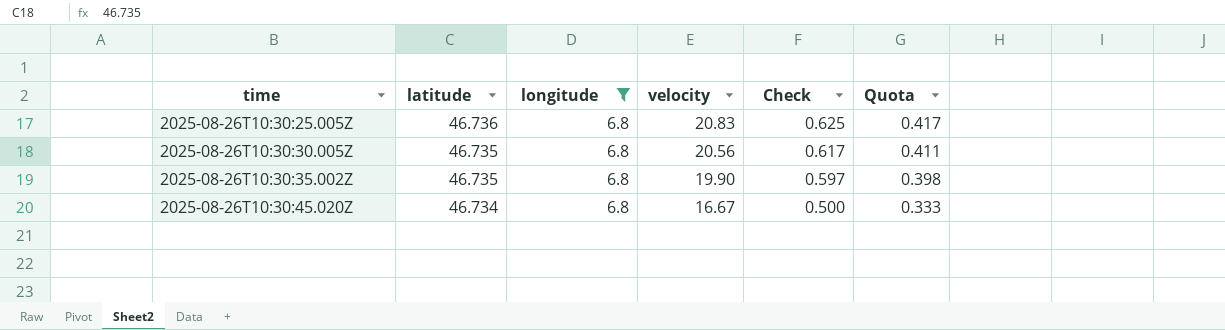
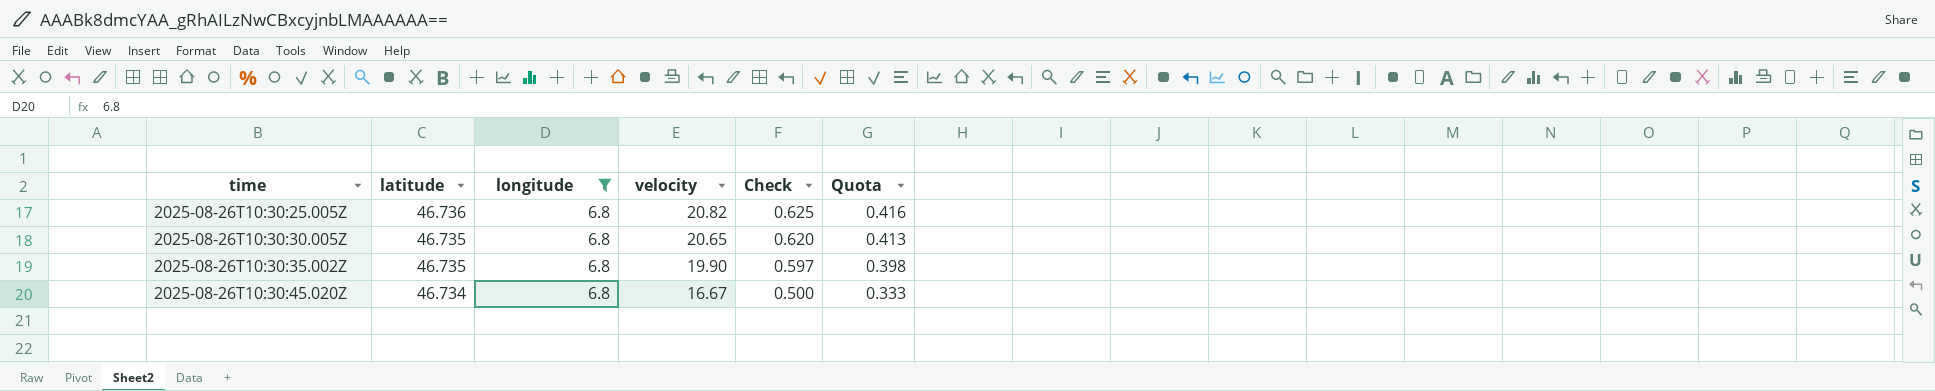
2025-08-26T10:30:25.005Z | velocity: 20.83 -> 20.82
2025-08-26T10:30:25.005Z | Quota: 0.417 -> 0.416
2025-08-26T10:30:30.005Z | velocity: 20.56 -> 20.65
2025-08-26T10:30:30.005Z | Check: 0.617 -> 0.620
2025-08-26T10:30:30.005Z | Quota: 0.411 -> 0.413

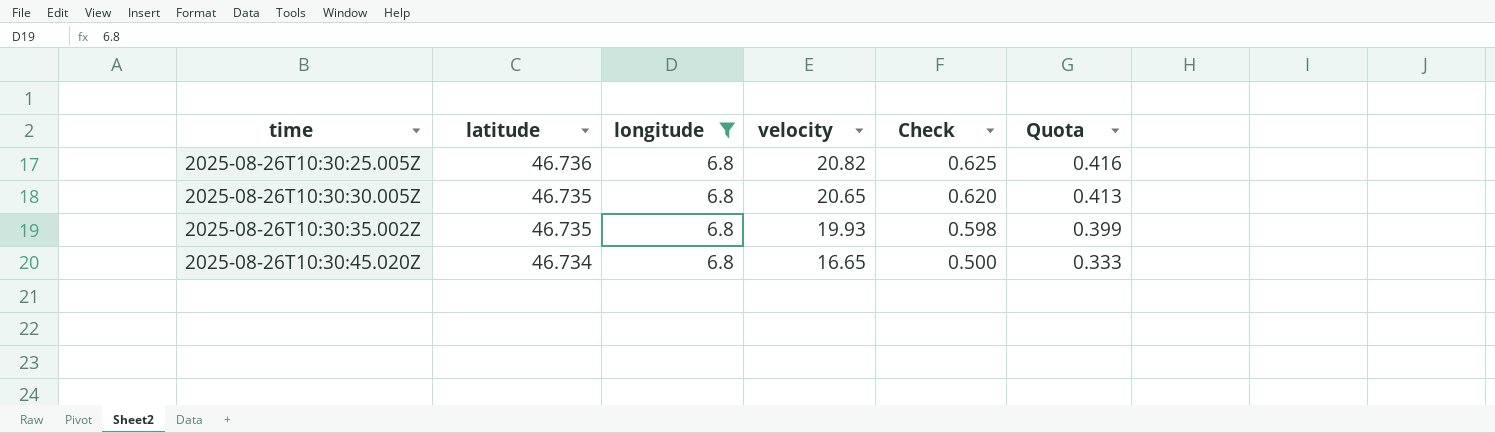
2025-08-26T10:30:35.002Z | velocity: 19.90 -> 19.93
2025-08-26T10:30:35.002Z | Check: 0.597 -> 0.598
2025-08-26T10:30:35.002Z | Quota: 0.398 -> 0.399
2025-08-26T10:30:45.020Z | velocity: 16.67 -> 16.65

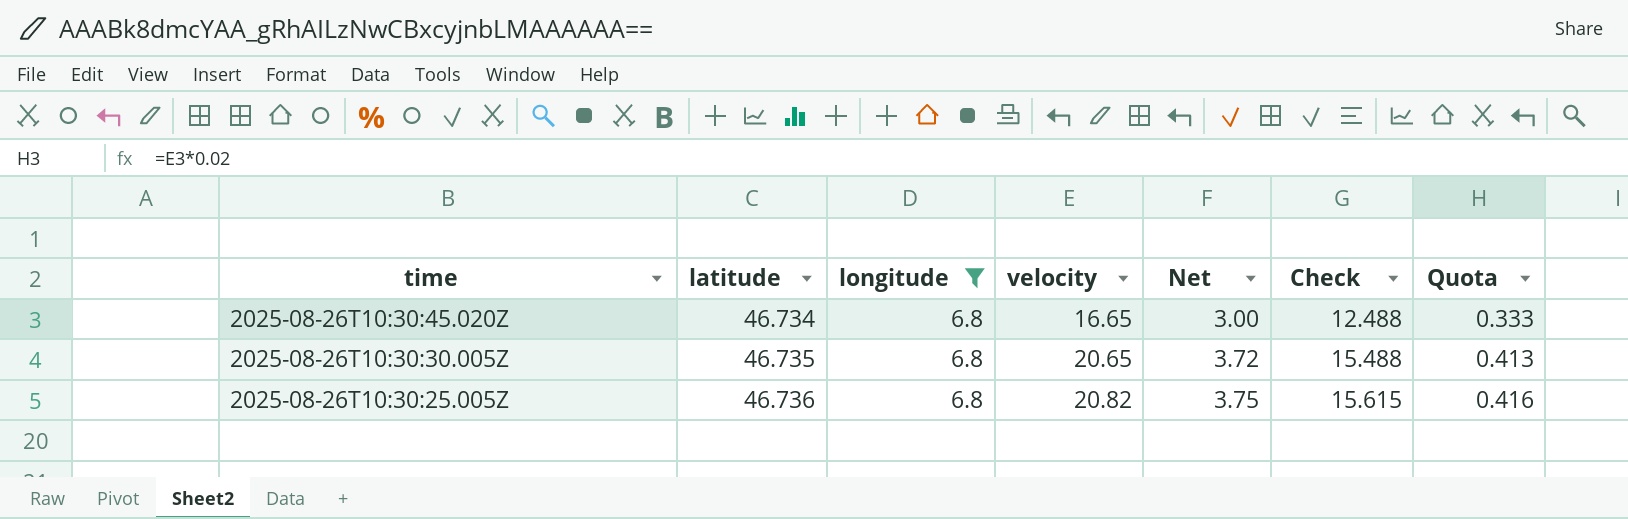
row order: time ascending -> time descending
column Net | formula: none -> [velocity] * 0.18
column Check | formula: [velocity] * 0.03 -> [velocity] * 0.75
row 2025-08-26T10:30:35.002Z: 46.735 | 6.8 | 19.93 | 0.598 | 0.399 -> none

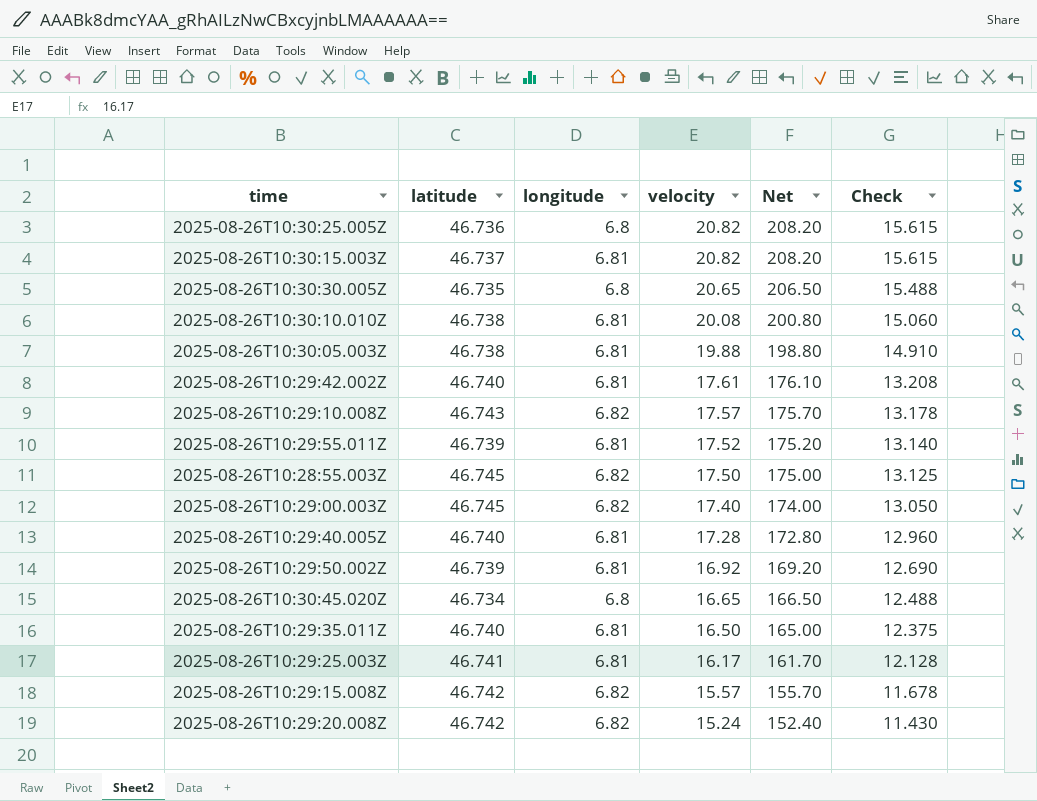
filter: longitude = 6.8 -> none
row order: time descending -> velocity descending
column Quota | formula: [velocity] * 0.02 -> none
column Net | formula: [velocity] * 0.18 -> [velocity] * 10

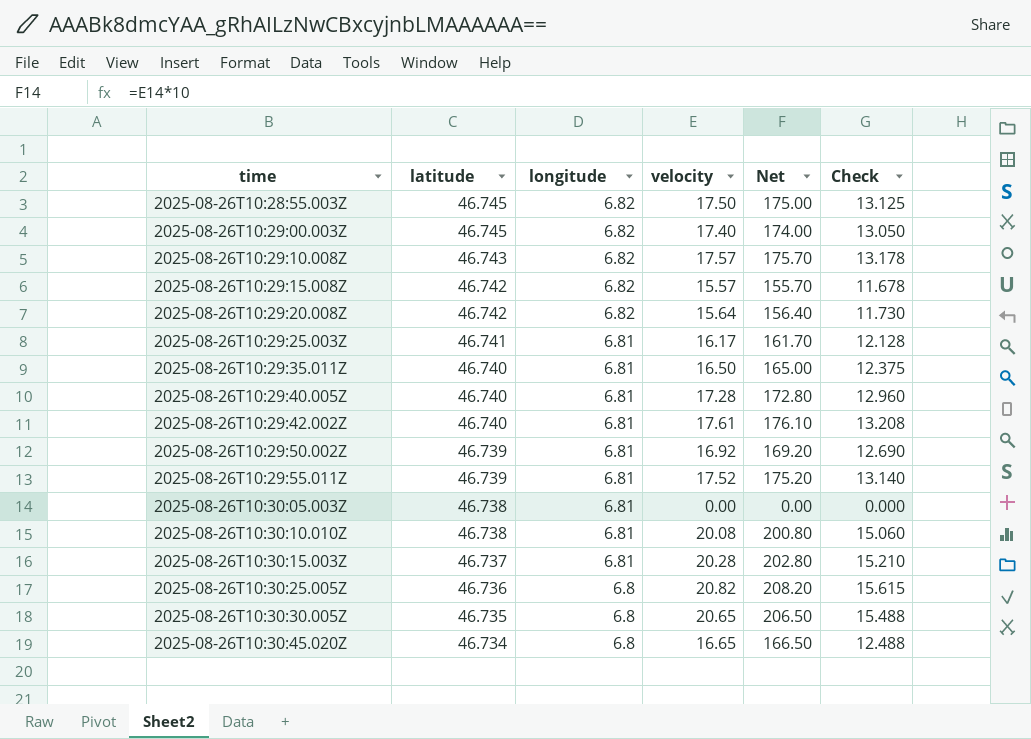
row order: velocity descending -> time ascending
2025-08-26T10:29:20.008Z | velocity: 15.24 -> 15.64
2025-08-26T10:29:20.008Z | Net: 152.40 -> 156.40
2025-08-26T10:29:20.008Z | Check: 11.430 -> 11.730
2025-08-26T10:30:05.003Z | velocity: 19.88 -> 0.00
2025-08-26T10:30:05.003Z | Net: 198.80 -> 0.00
2025-08-26T10:30:05.003Z | Check: 14.910 -> 0.000
2025-08-26T10:30:15.003Z | velocity: 20.82 -> 20.28
2025-08-26T10:30:15.003Z | Net: 208.20 -> 202.80
2025-08-26T10:30:15.003Z | Check: 15.615 -> 15.210

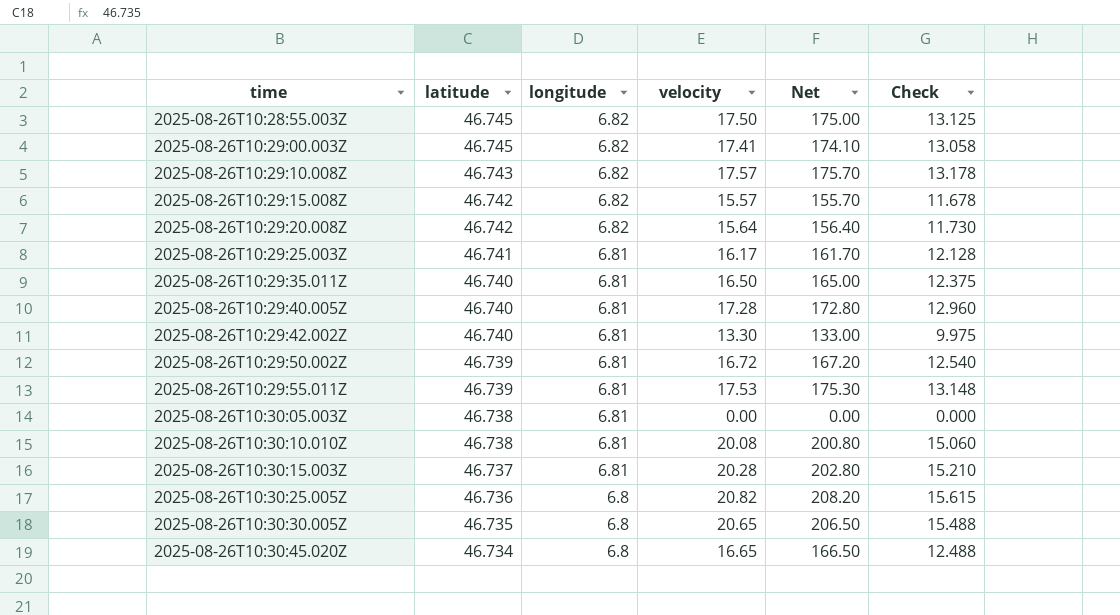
2025-08-26T10:29:00.003Z | velocity: 17.40 -> 17.41
2025-08-26T10:29:00.003Z | Net: 174.00 -> 174.10
2025-08-26T10:29:00.003Z | Check: 13.050 -> 13.058
2025-08-26T10:29:42.002Z | velocity: 17.61 -> 13.30
2025-08-26T10:29:42.002Z | Net: 176.10 -> 133.00
2025-08-26T10:29:42.002Z | Check: 13.208 -> 9.975
2025-08-26T10:29:50.002Z | velocity: 16.92 -> 16.72
2025-08-26T10:29:50.002Z | Net: 169.20 -> 167.20
2025-08-26T10:29:50.002Z | Check: 12.690 -> 12.540
2025-08-26T10:29:55.011Z | velocity: 17.52 -> 17.53
2025-08-26T10:29:55.011Z | Net: 175.20 -> 175.30
2025-08-26T10:29:55.011Z | Check: 13.140 -> 13.148

